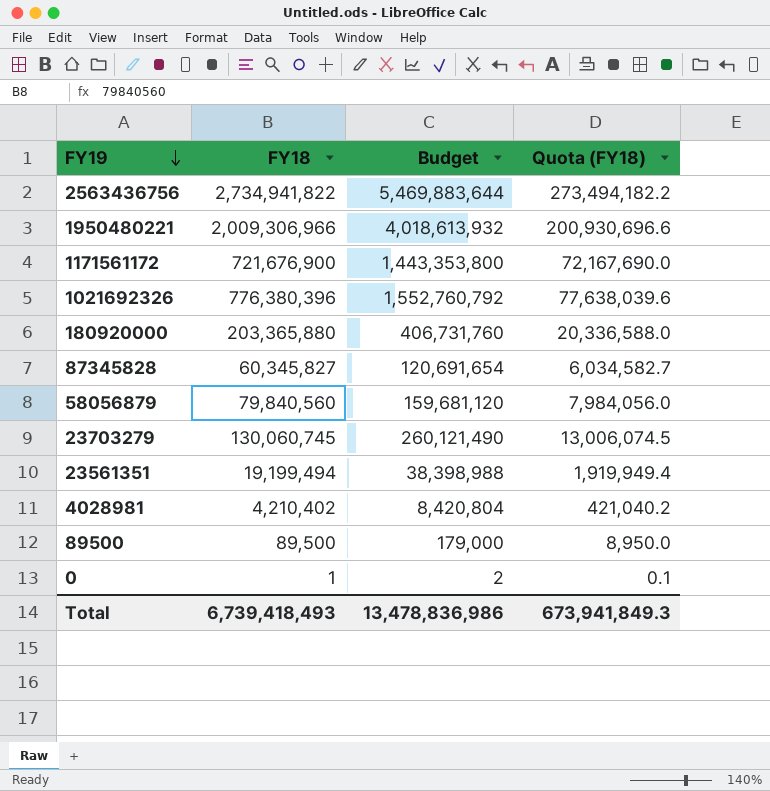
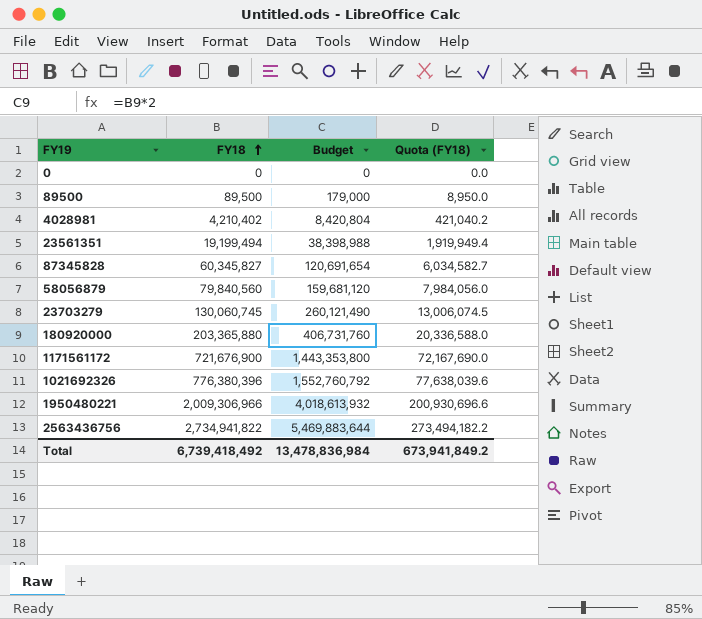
row order: FY19 descending -> FY18 ascending
0 | FY18: 1 -> 0
0 | Budget: 2 -> 0
0 | Quota (FY18): 0.1 -> 0.0
Total | FY18: 6,739,418,493 -> 6,739,418,492
Total | Budget: 13,478,836,986 -> 13,478,836,984
Total | Quota (FY18): 673,941,849.3 -> 673,941,849.2

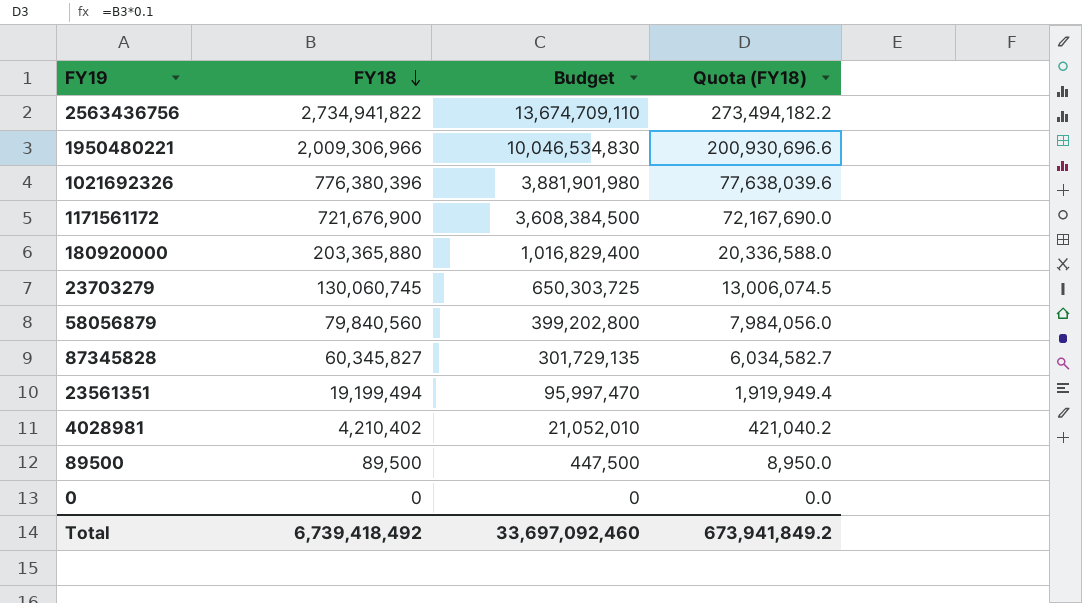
row order: FY18 ascending -> FY18 descending
column Budget | formula: [FY18] * 2 -> [FY18] * 5
Total | Budget: 13,478,836,984 -> 33,697,092,460

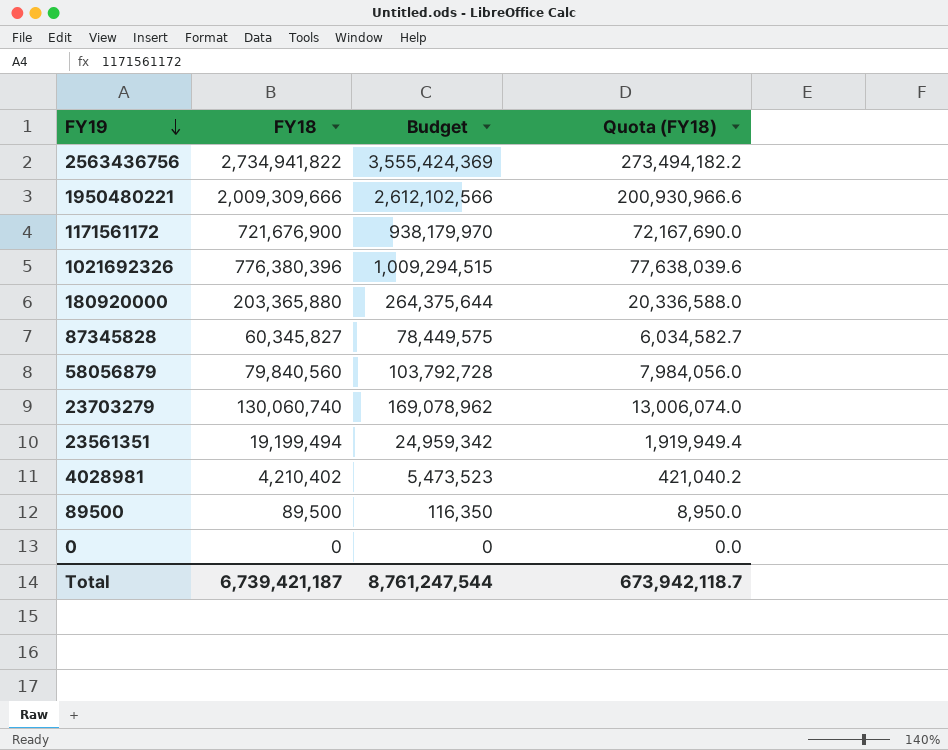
row order: FY18 descending -> FY19 descending
column Budget | formula: [FY18] * 5 -> [FY18] * 1.3
1950480221 | FY18: 2,009,306,966 -> 2,009,309,666
1950480221 | Quota (FY18): 200,930,696.6 -> 200,930,966.6
23703279 | FY18: 130,060,745 -> 130,060,740
23703279 | Quota (FY18): 13,006,074.5 -> 13,006,074.0
Total | FY18: 6,739,418,492 -> 6,739,421,187
Total | Budget: 33,697,092,460 -> 8,761,247,544
Total | Quota (FY18): 673,941,849.2 -> 673,942,118.7

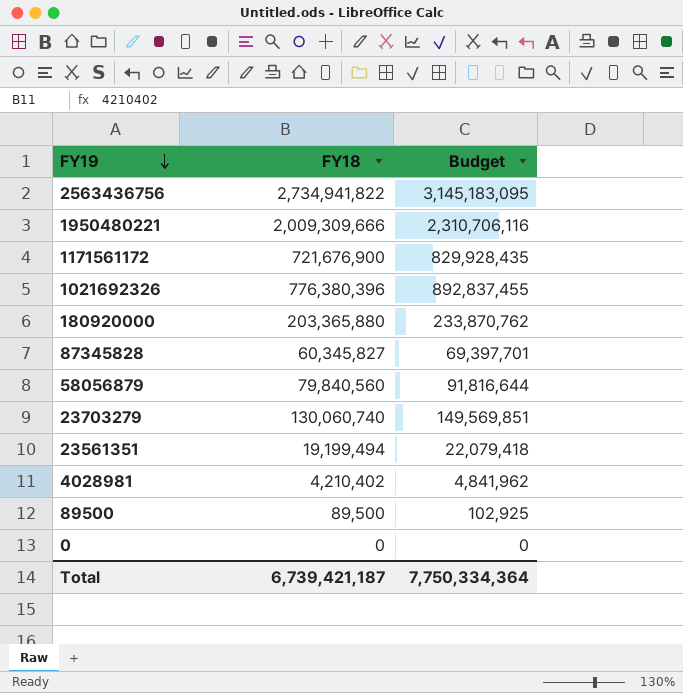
column Quota (FY18) | formula: [FY18] * 0.1 -> none
column Budget | formula: [FY18] * 1.3 -> [FY18] * 1.15
Total | Budget: 8,761,247,544 -> 7,750,334,364

